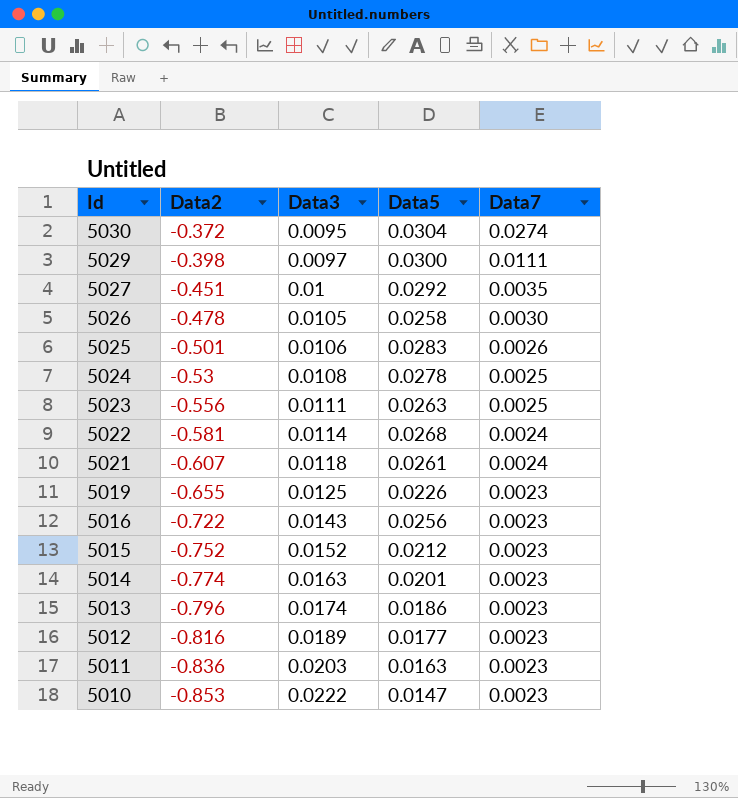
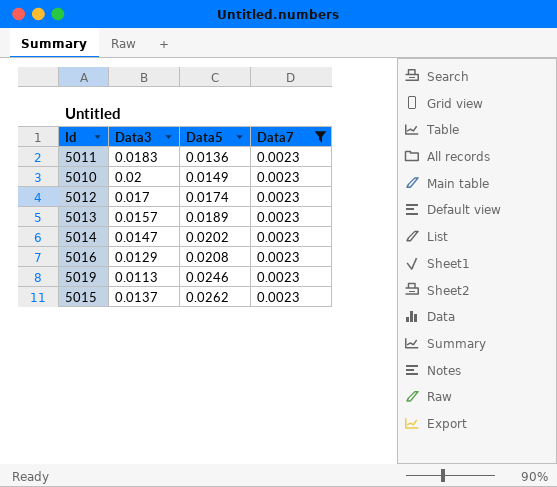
filter: none -> Data7 = 0.0023
row order: Id descending -> Data5 ascending
column Data2 | position: 2 -> none
5011 | Data3: 0.0203 -> 0.0183
5011 | Data5: 0.0163 -> 0.0136
5010 | Data3: 0.0222 -> 0.02
5010 | Data5: 0.0147 -> 0.0149
5012 | Data3: 0.0189 -> 0.017
5012 | Data5: 0.0177 -> 0.0174
5013 | Data3: 0.0174 -> 0.0157
5013 | Data5: 0.0186 -> 0.0189
5014 | Data3: 0.0163 -> 0.0147
5014 | Data5: 0.0201 -> 0.0202
5016 | Data3: 0.0143 -> 0.0129
5016 | Data5: 0.0256 -> 0.0208
5019 | Data3: 0.0125 -> 0.0113
5019 | Data5: 0.0226 -> 0.0246
5015 | Data3: 0.0152 -> 0.0137
5015 | Data5: 0.0212 -> 0.0262

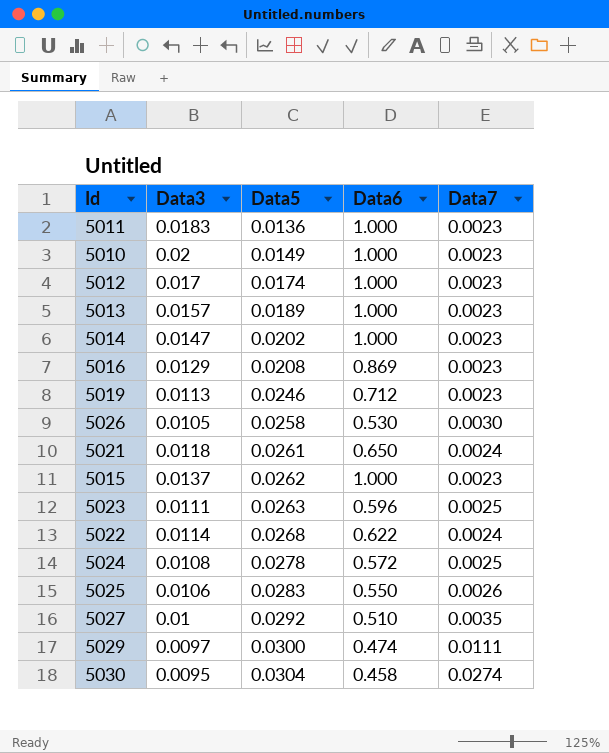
filter: Data7 = 0.0023 -> none
column Data6 | position: none -> 4

